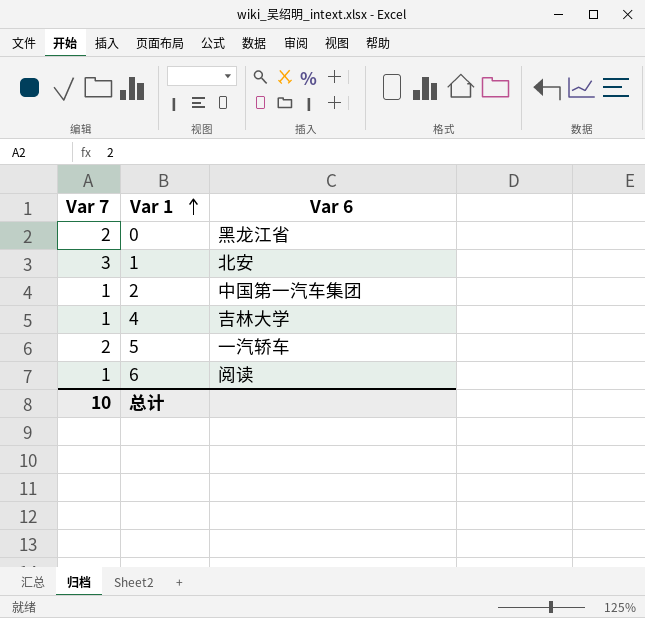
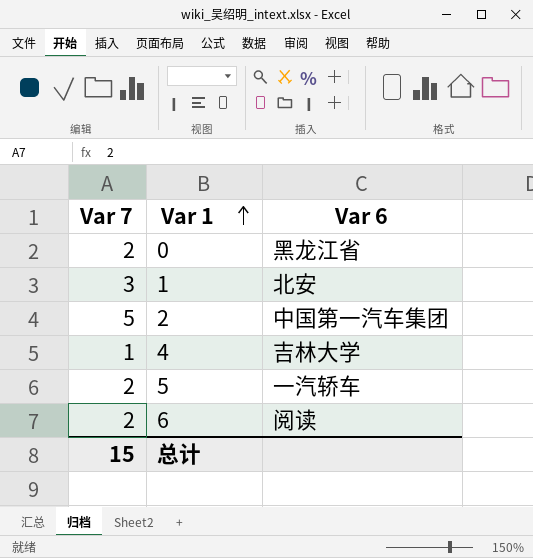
2 | Var 7: 1 -> 5
6 | Var 7: 1 -> 2
总计 | Var 7: 10 -> 15

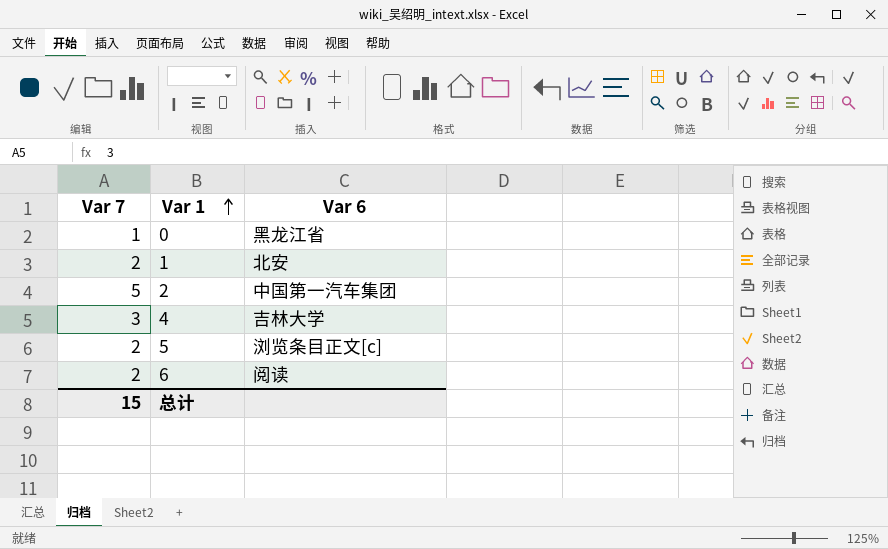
0 | Var 7: 2 -> 1
1 | Var 7: 3 -> 2
4 | Var 7: 1 -> 3
5 | Var 6: 一汽轿车 -> 浏览条目正文[c]

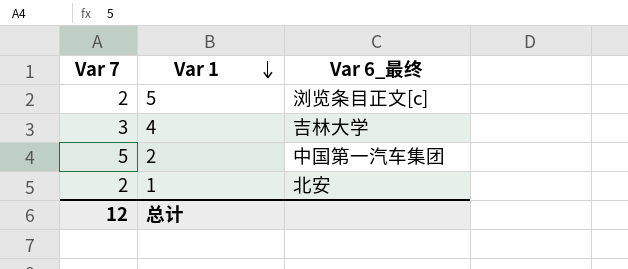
row order: Var 1 ascending -> Var 1 descending
column name: Var 6 -> Var 6_最终
row 0: 1 | 黑龙江省 -> none
row 6: 2 | 阅读 -> none
总计 | Var 7: 15 -> 12

